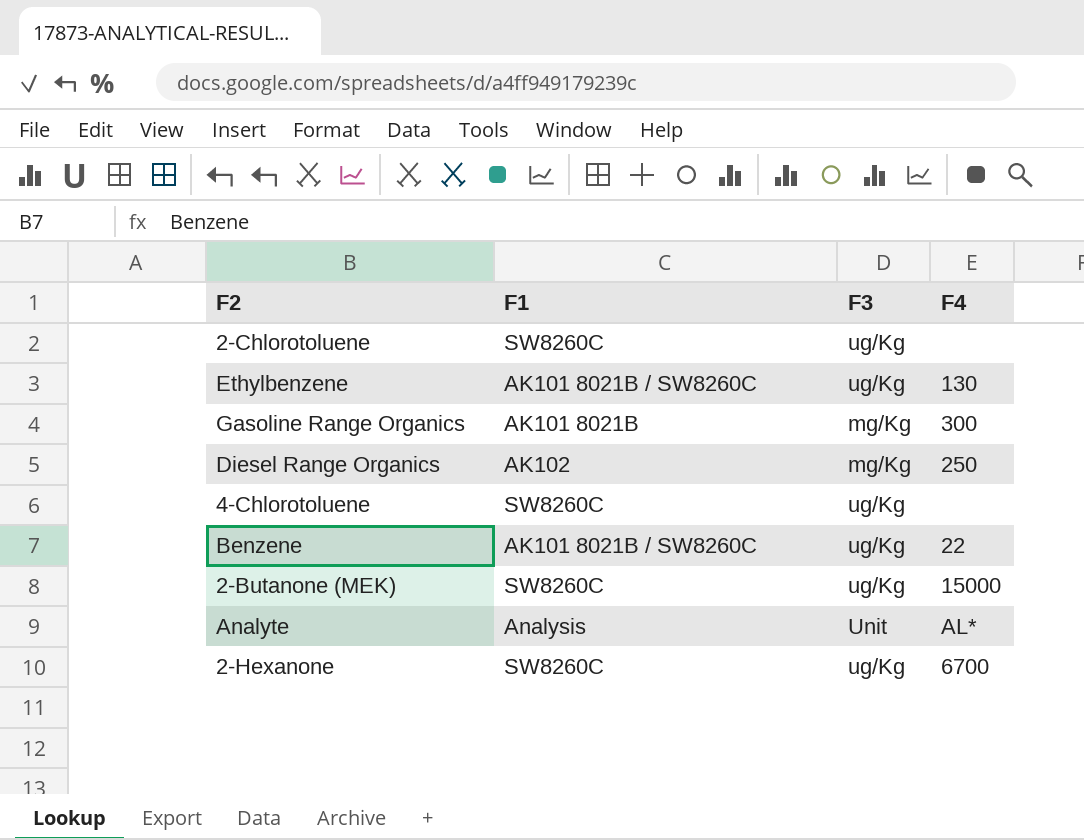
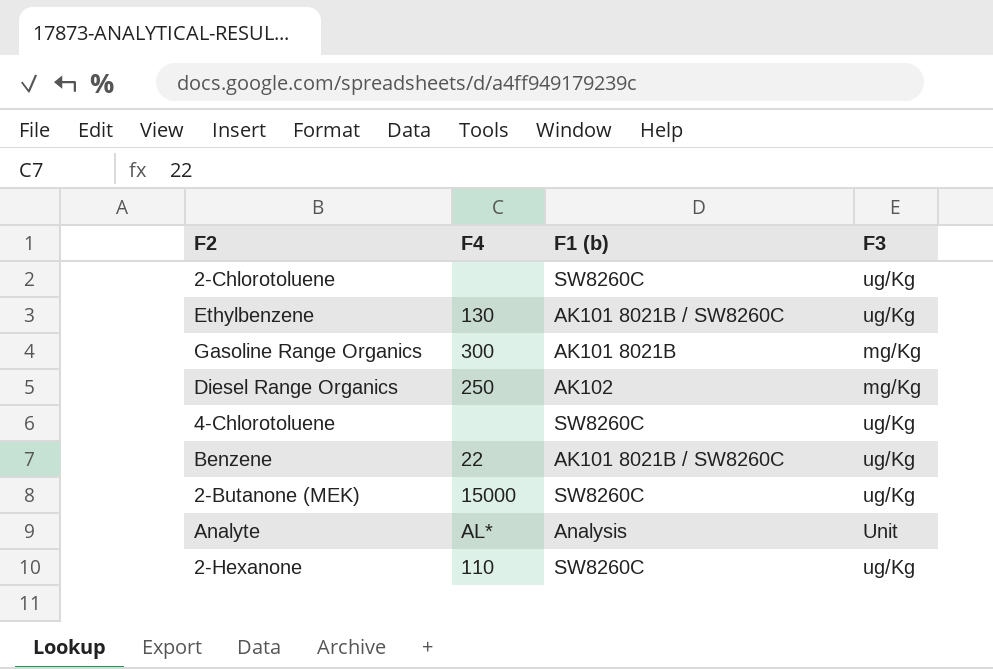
column F4 | position: 4 -> 2
column name: F1 -> F1 (b)
2-Hexanone | F4: 6700 -> 110

